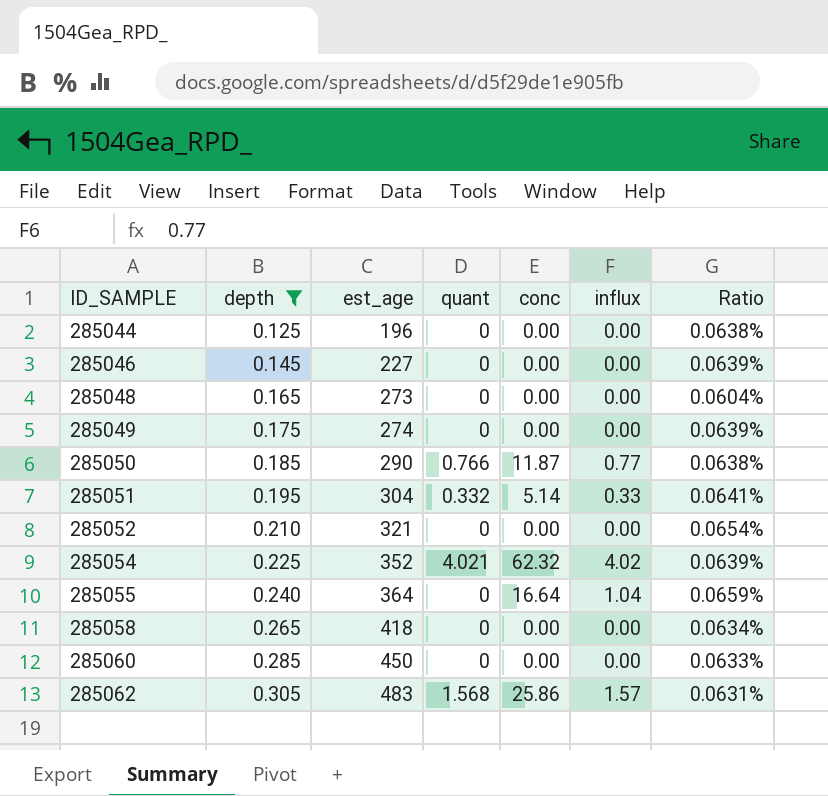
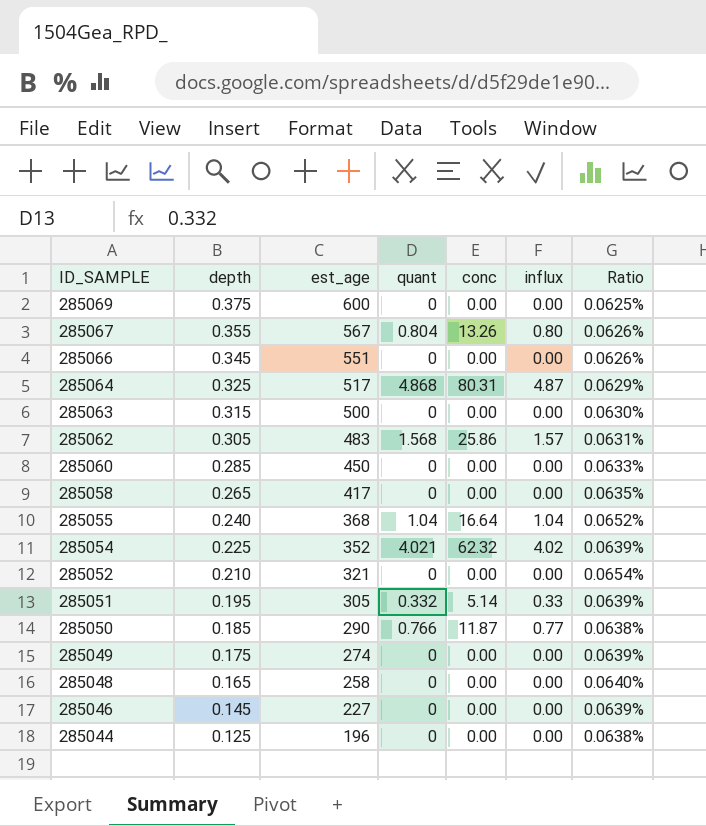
filter: depth <= 0.305 -> none
row order: ID_SAMPLE ascending -> ID_SAMPLE descending
285058 | est_age: 418 -> 417
285058 | Ratio: 0.0634% -> 0.0635%
285055 | est_age: 364 -> 368
285055 | quant: 0 -> 1.04
285055 | Ratio: 0.0659% -> 0.0652%
285051 | est_age: 304 -> 305
285051 | Ratio: 0.0641% -> 0.0639%
285048 | est_age: 273 -> 258
285048 | Ratio: 0.0604% -> 0.0640%

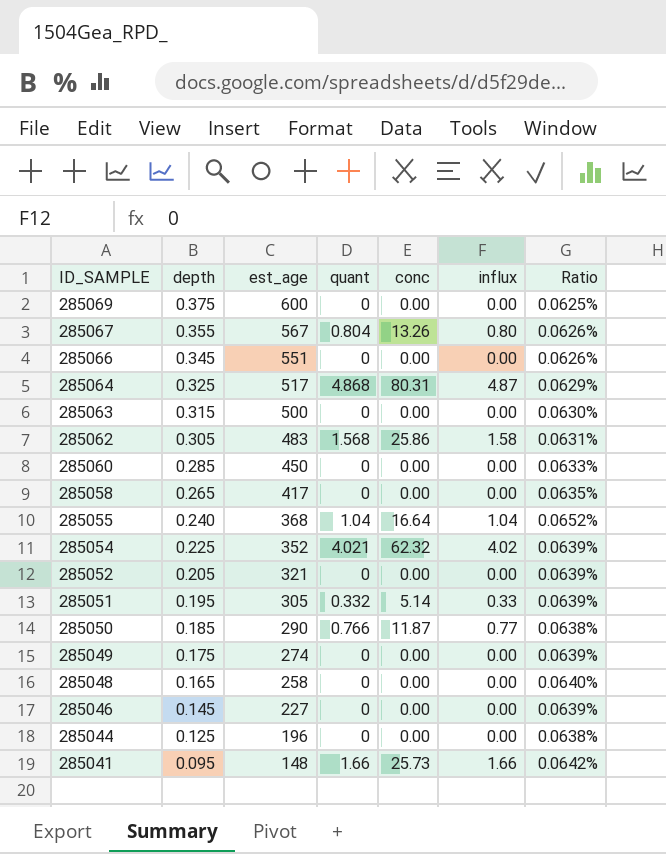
285062 | influx: 1.57 -> 1.58
285052 | depth: 0.210 -> 0.205
285052 | Ratio: 0.0654% -> 0.0639%
row 285041: none -> 0.095 | 148 | 1.66 | 25.73 | 1.66 | 0.0642%

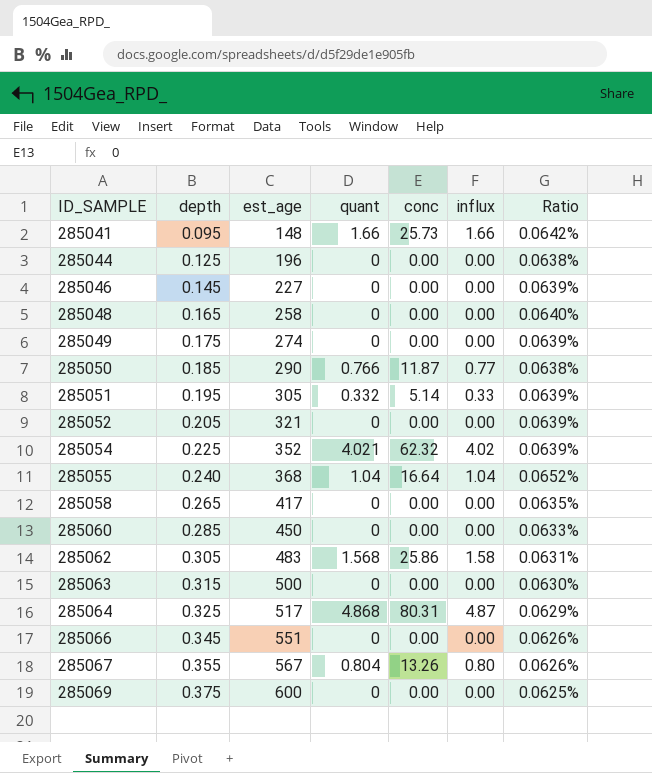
row order: ID_SAMPLE descending -> ID_SAMPLE ascending

